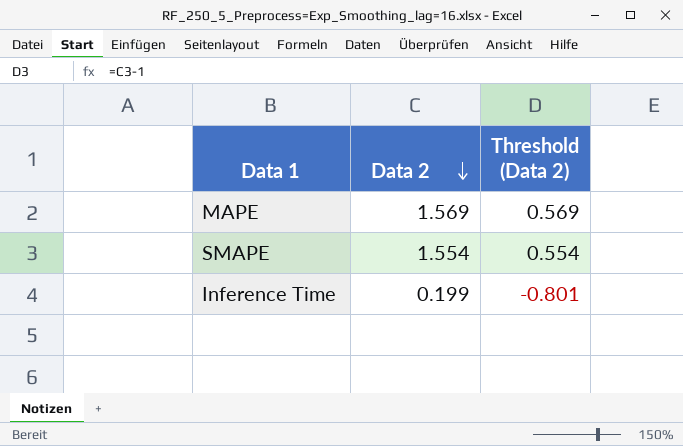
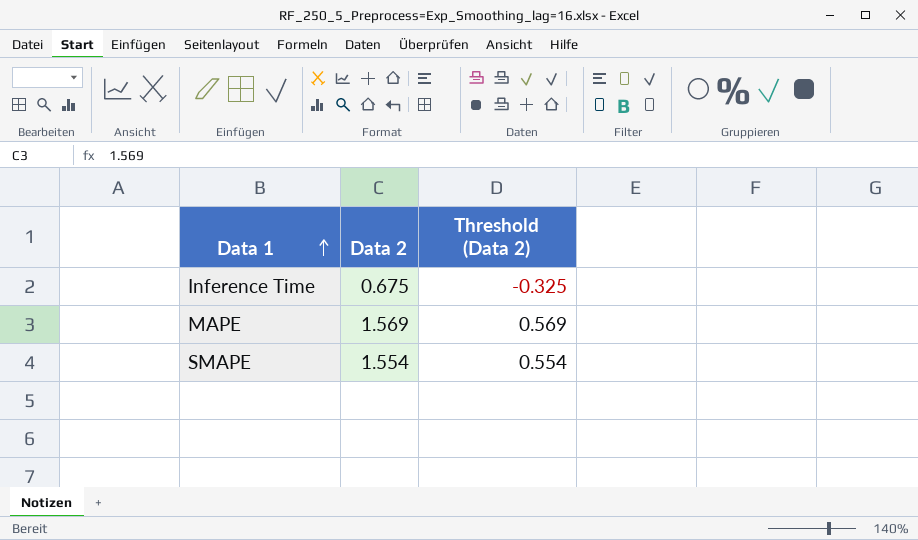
row order: Data 2 descending -> Data 1 ascending
Inference Time | Data 2: 0.199 -> 0.675
Inference Time | Threshold (Data 2): -0.801 -> -0.325

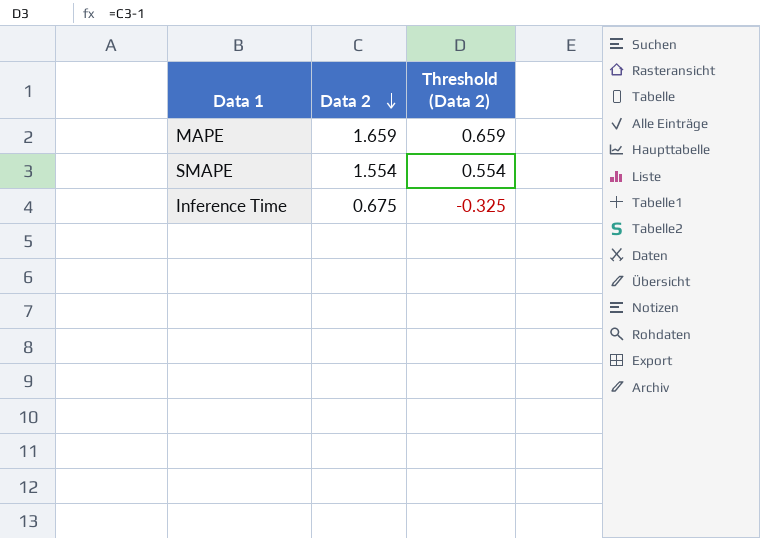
row order: Data 1 ascending -> Data 2 descending
MAPE | Data 2: 1.569 -> 1.659
MAPE | Threshold (Data 2): 0.569 -> 0.659

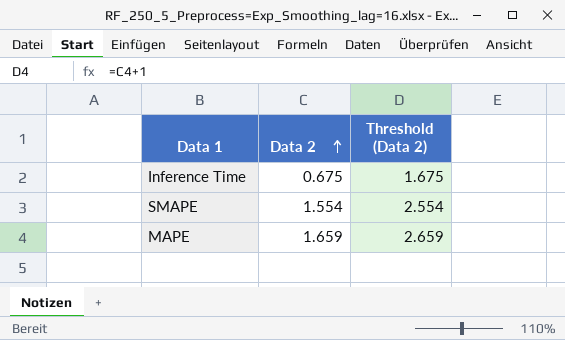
row order: Data 2 descending -> Data 2 ascending
column Threshold (Data 2) | formula: [Data 2] - 1 -> [Data 2] + 1

